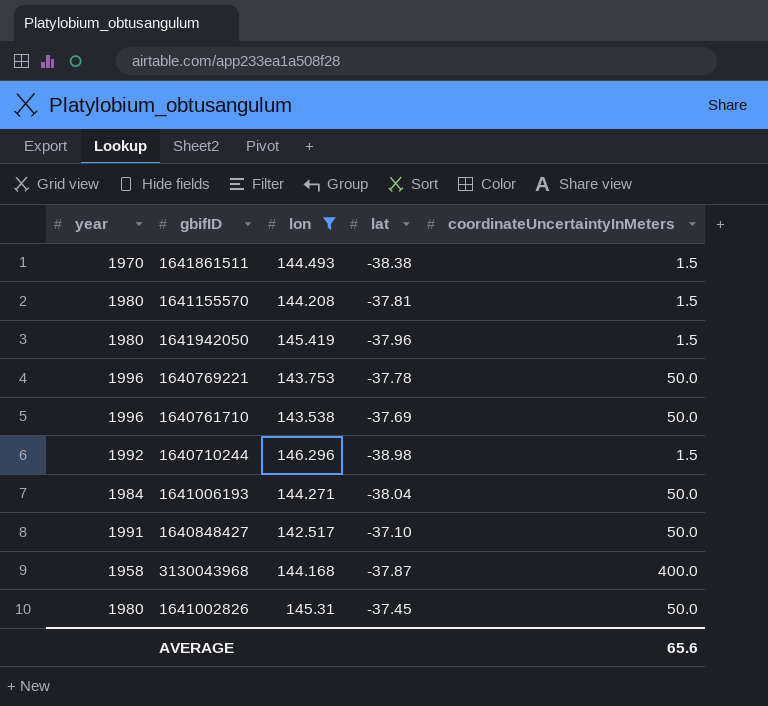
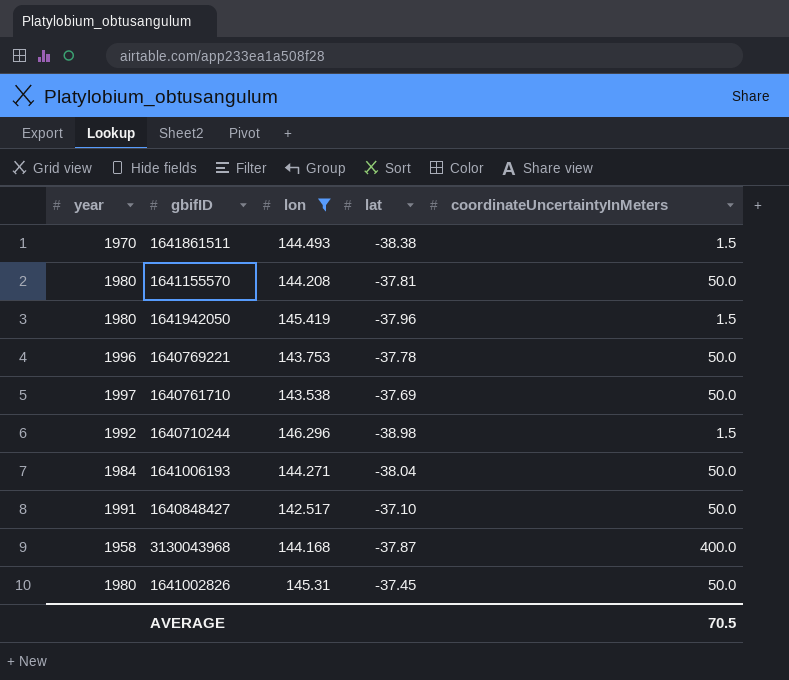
1641155570 | coordinateUncertaintyInMeters: 1.5 -> 50.0
1640761710 | year: 1996 -> 1997
AVERAGE | coordinateUncertaintyInMeters: 65.6 -> 70.5

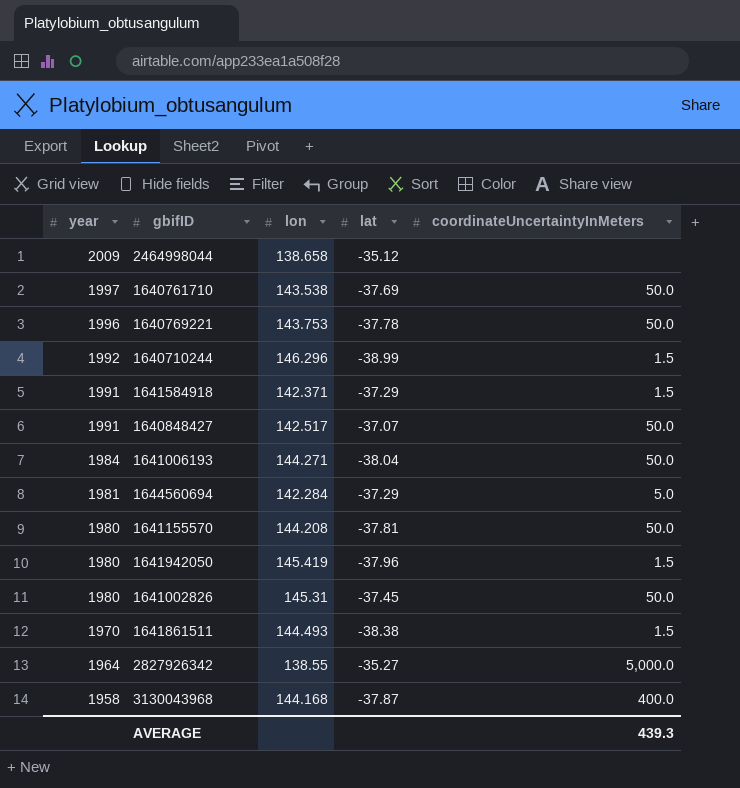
filter: lon >= 142.517 -> none
row order: none -> year descending
1640710244 | lat: -38.98 -> -38.99
1640848427 | lat: -37.10 -> -37.07
AVERAGE | coordinateUncertaintyInMeters: 70.5 -> 439.3

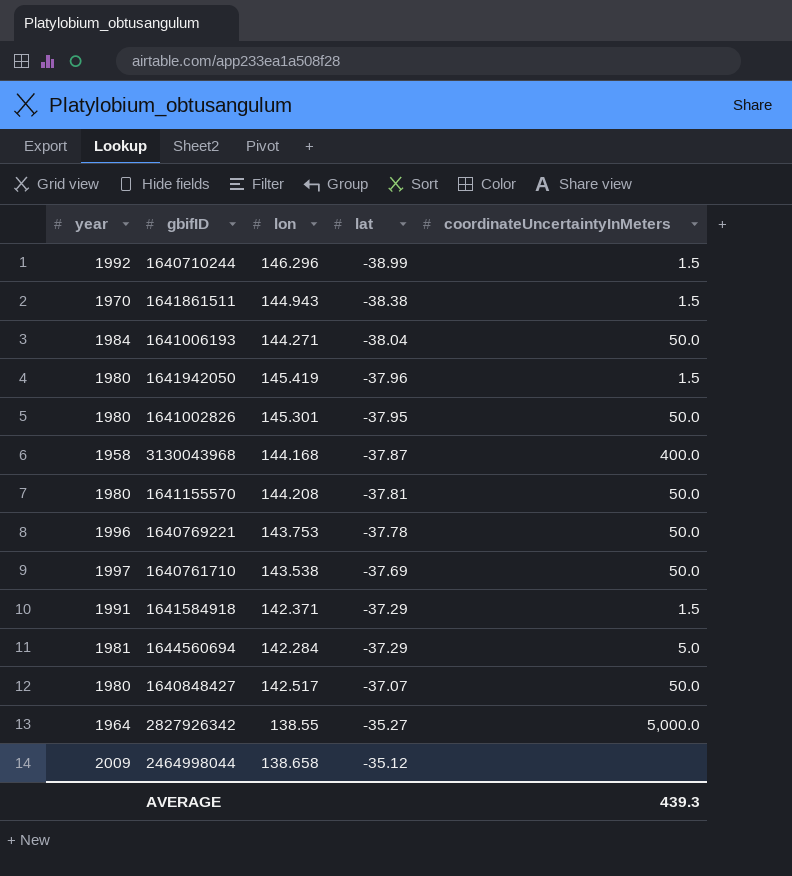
row order: year descending -> lat ascending
1641861511 | lon: 144.493 -> 144.943
1641002826 | lon: 145.31 -> 145.301
1641002826 | lat: -37.45 -> -37.95
1640848427 | year: 1991 -> 1980

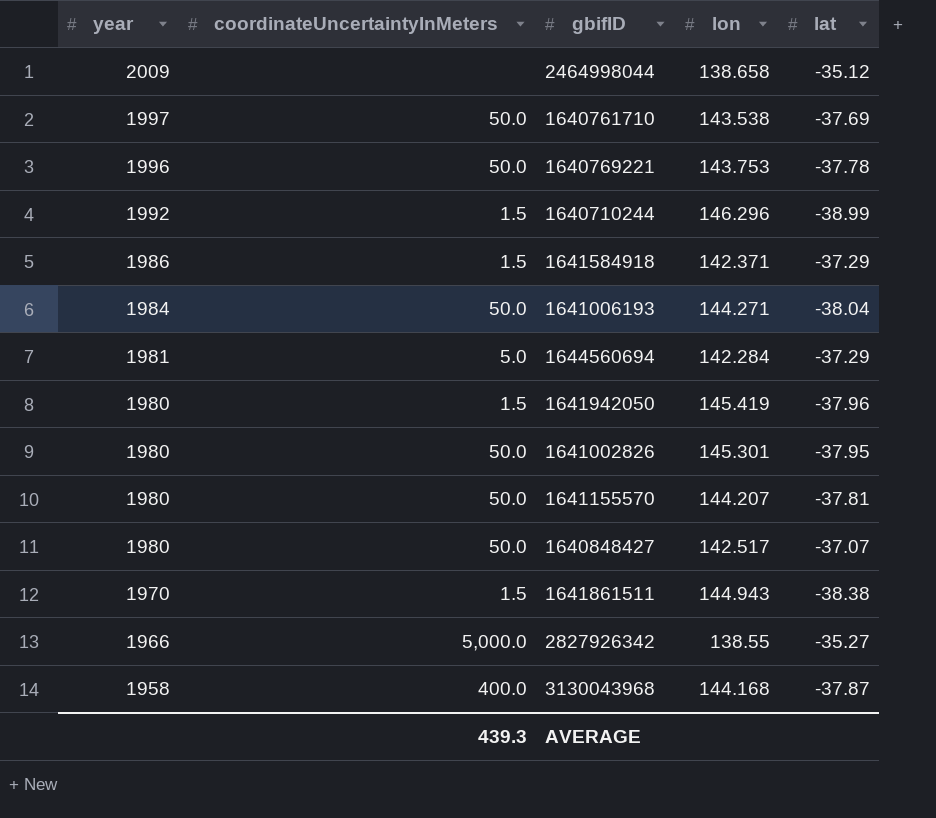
row order: lat ascending -> year descending
column coordinateUncertaintyInMeters | position: 5 -> 2
1641584918 | year: 1991 -> 1986
1641155570 | lon: 144.208 -> 144.207
2827926342 | year: 1964 -> 1966

